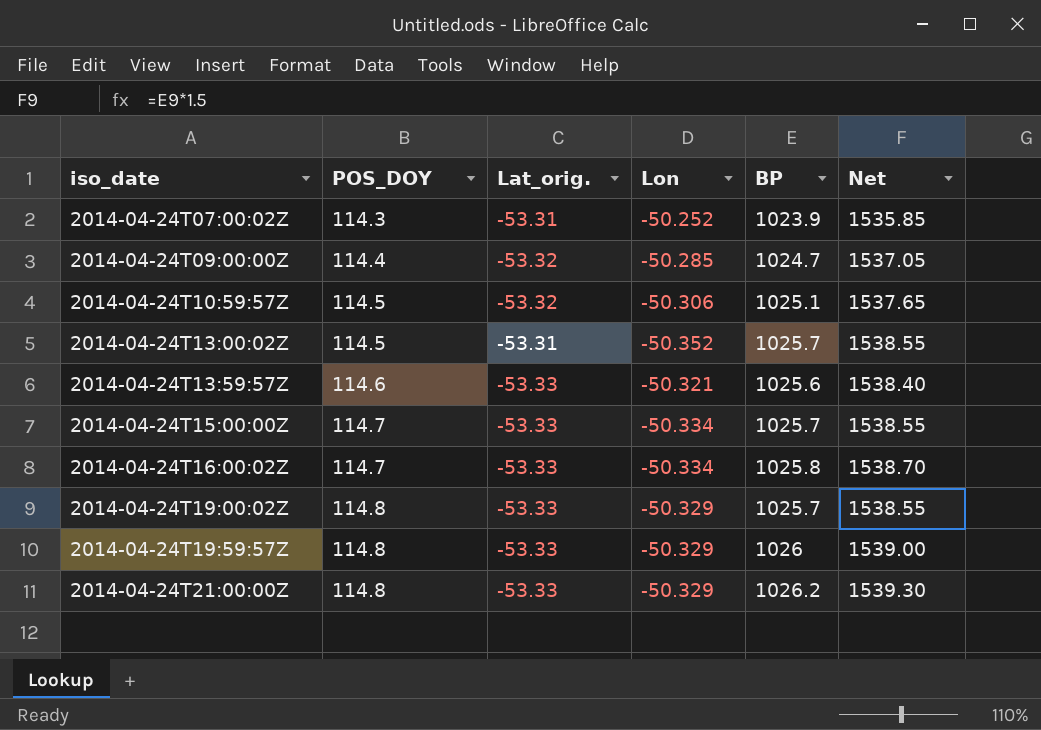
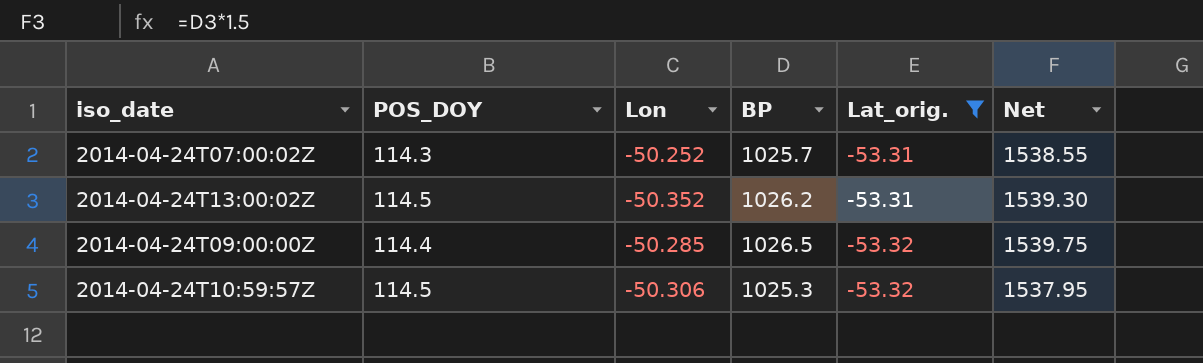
filter: none -> Lat_orig. != -53.33
row order: iso_date ascending -> Lat_orig. descending
column Lat_orig. | position: 3 -> 5
2014-04-24T07:00:02Z | BP: 1023.9 -> 1025.7
2014-04-24T07:00:02Z | Net: 1535.85 -> 1538.55
2014-04-24T13:00:02Z | BP: 1025.7 -> 1026.2
2014-04-24T13:00:02Z | Net: 1538.55 -> 1539.30
2014-04-24T09:00:00Z | BP: 1024.7 -> 1026.5
2014-04-24T09:00:00Z | Net: 1537.05 -> 1539.75
2014-04-24T10:59:57Z | BP: 1025.1 -> 1025.3
2014-04-24T10:59:57Z | Net: 1537.65 -> 1537.95

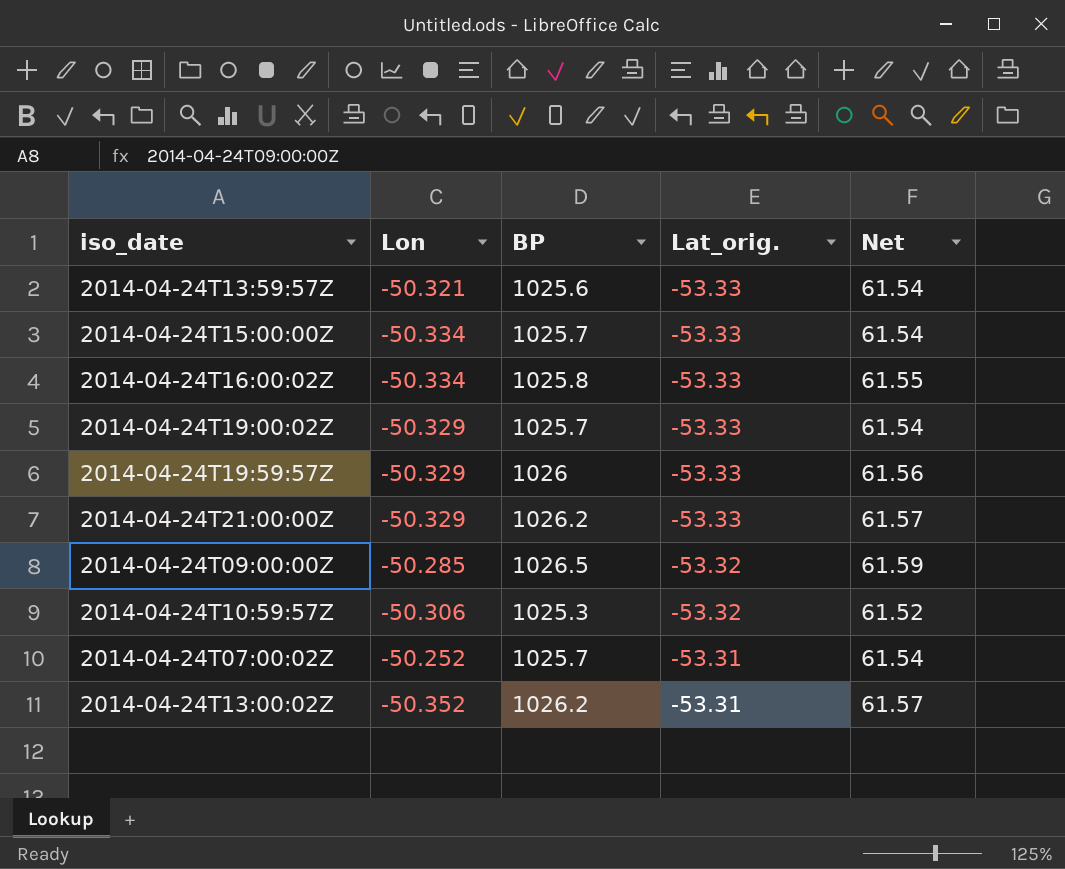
filter: Lat_orig. != -53.33 -> none
row order: Lat_orig. descending -> Lat_orig. ascending
column POS_DOY | position: 2 -> none
column Net | formula: [BP] * 1.5 -> [BP] * 0.06

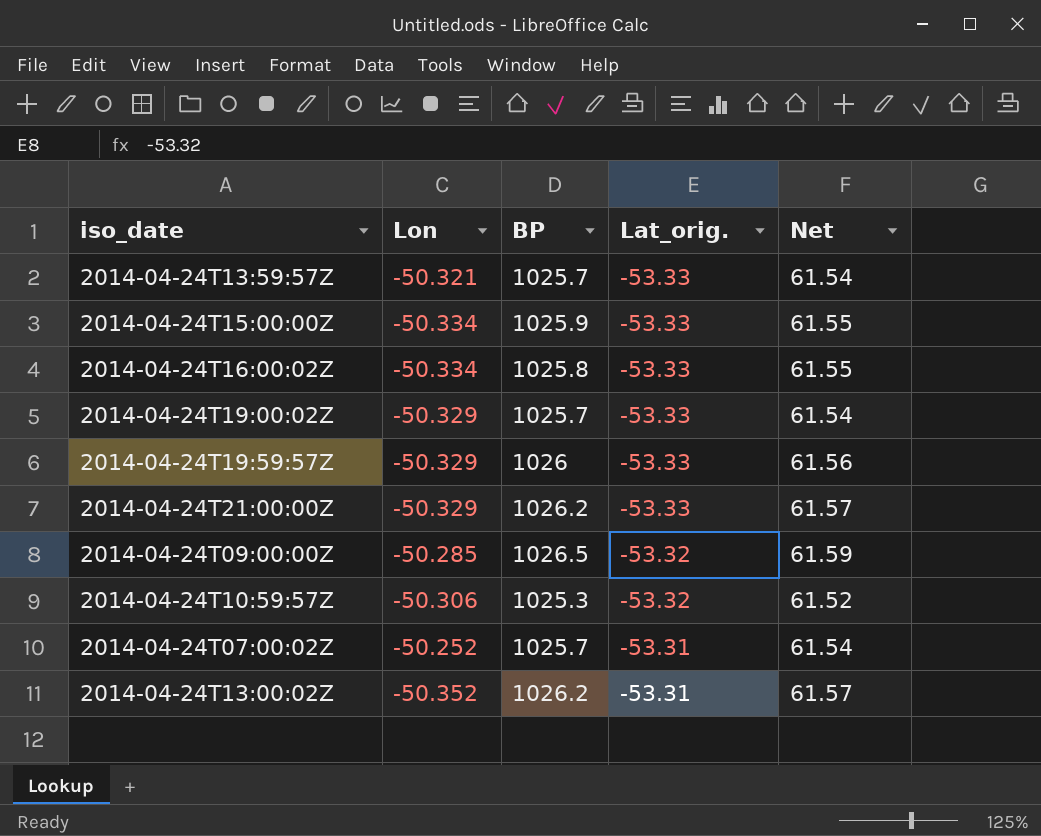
2014-04-24T13:59:57Z | BP: 1025.6 -> 1025.7
2014-04-24T15:00:00Z | BP: 1025.7 -> 1025.9
2014-04-24T15:00:00Z | Net: 61.54 -> 61.55

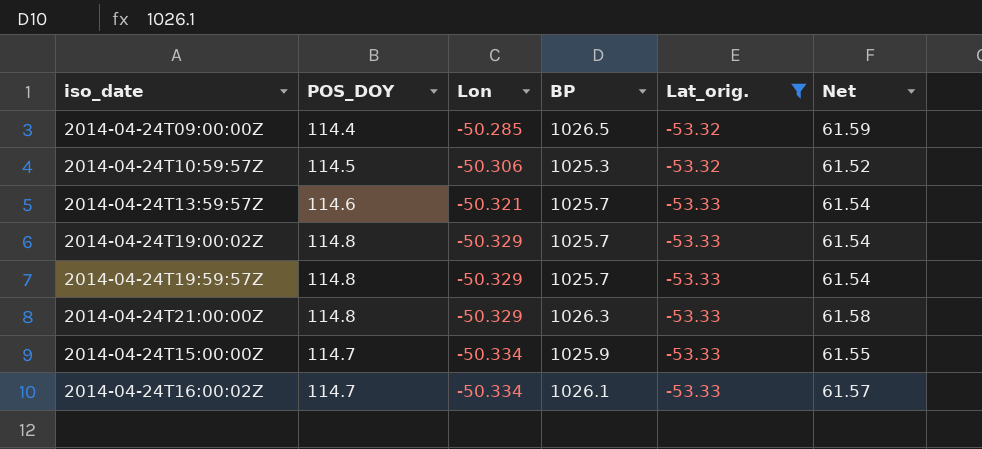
filter: none -> Lat_orig. != -53.31
row order: Lat_orig. ascending -> Lon descending
column POS_DOY | position: none -> 2
2014-04-24T19:59:57Z | BP: 1026 -> 1025.7
2014-04-24T19:59:57Z | Net: 61.56 -> 61.54
2014-04-24T21:00:00Z | BP: 1026.2 -> 1026.3
2014-04-24T21:00:00Z | Net: 61.57 -> 61.58
2014-04-24T16:00:02Z | BP: 1025.8 -> 1026.1
2014-04-24T16:00:02Z | Net: 61.55 -> 61.57

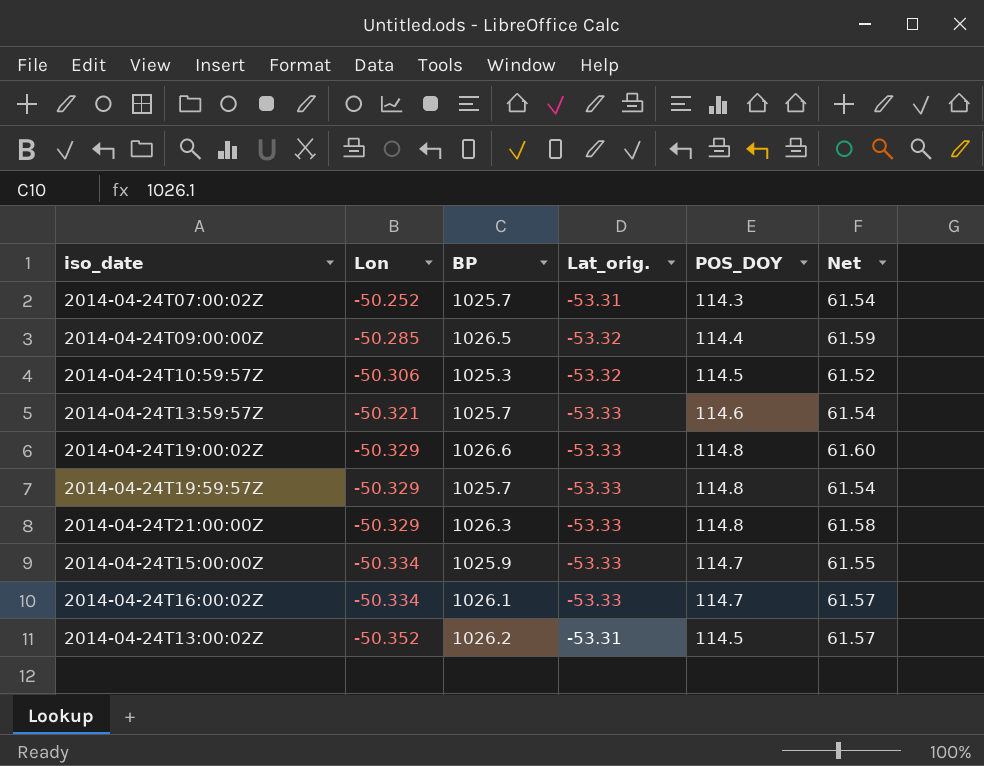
filter: Lat_orig. != -53.31 -> none
column POS_DOY | position: 2 -> 5
2014-04-24T19:00:02Z | BP: 1025.7 -> 1026.6
2014-04-24T19:00:02Z | Net: 61.54 -> 61.60

